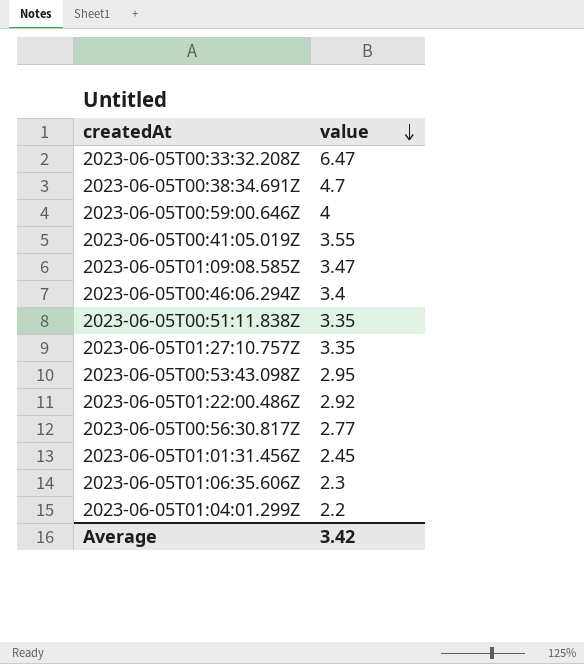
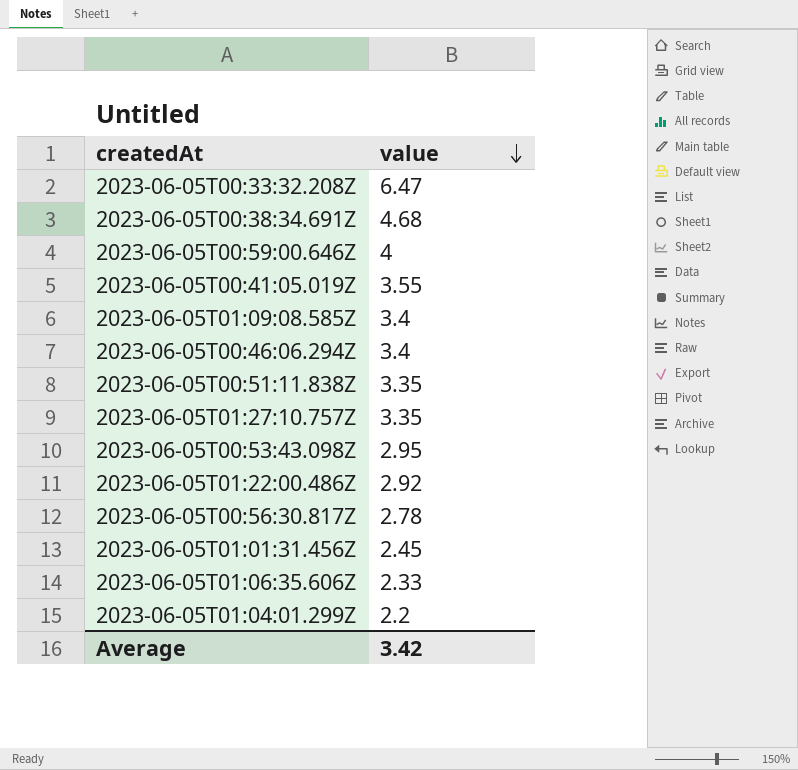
2023-06-05T00:38:34.691Z | value: 4.7 -> 4.68
2023-06-05T01:09:08.585Z | value: 3.47 -> 3.4
2023-06-05T00:56:30.817Z | value: 2.77 -> 2.78
2023-06-05T01:06:35.606Z | value: 2.3 -> 2.33

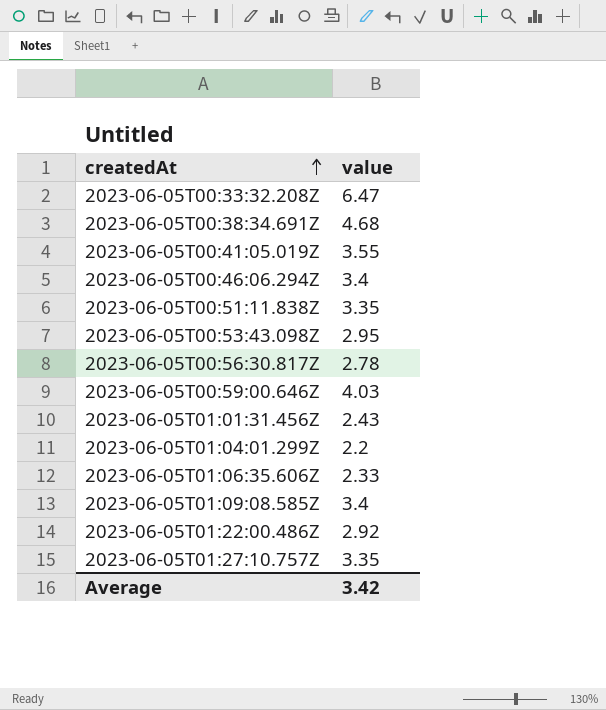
row order: value descending -> createdAt ascending
2023-06-05T00:59:00.646Z | value: 4 -> 4.03
2023-06-05T01:01:31.456Z | value: 2.45 -> 2.43

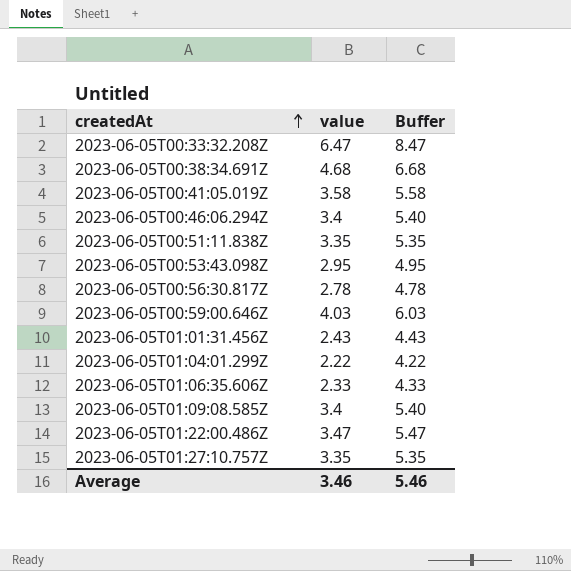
column Buffer | formula: none -> [value] + 2
2023-06-05T00:41:05.019Z | value: 3.55 -> 3.58
2023-06-05T01:04:01.299Z | value: 2.2 -> 2.22
2023-06-05T01:22:00.486Z | value: 2.92 -> 3.47
Average | value: 3.42 -> 3.46

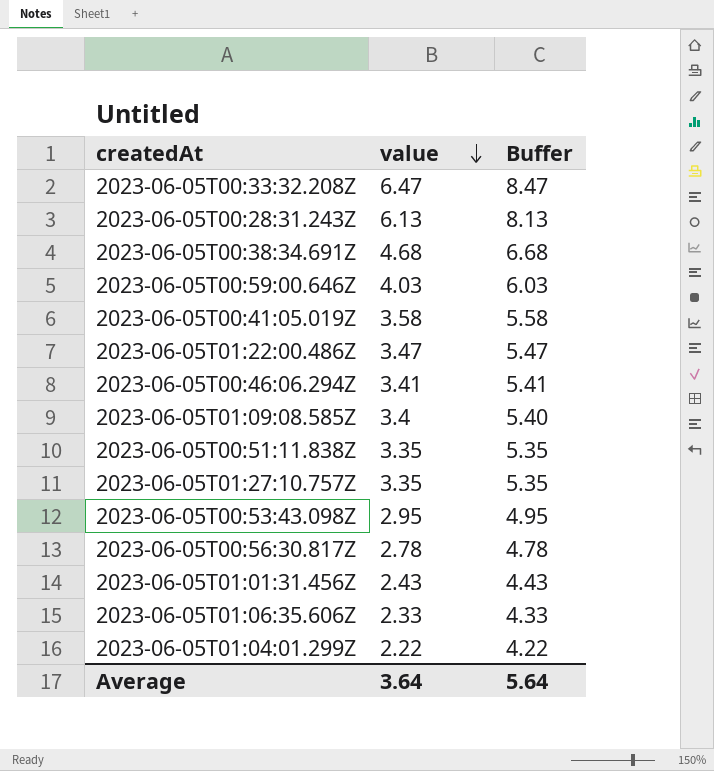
row order: createdAt ascending -> value descending
row 2023-06-05T00:28:31.243Z: none -> 6.13 | 8.13
2023-06-05T00:46:06.294Z | value: 3.4 -> 3.41
2023-06-05T00:46:06.294Z | Buffer: 5.40 -> 5.41
Average | value: 3.46 -> 3.64
Average | Buffer: 5.46 -> 5.64

